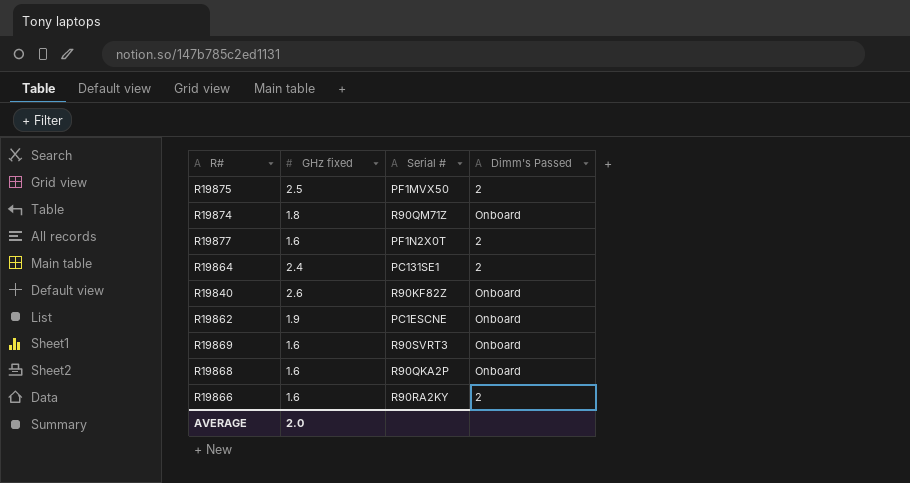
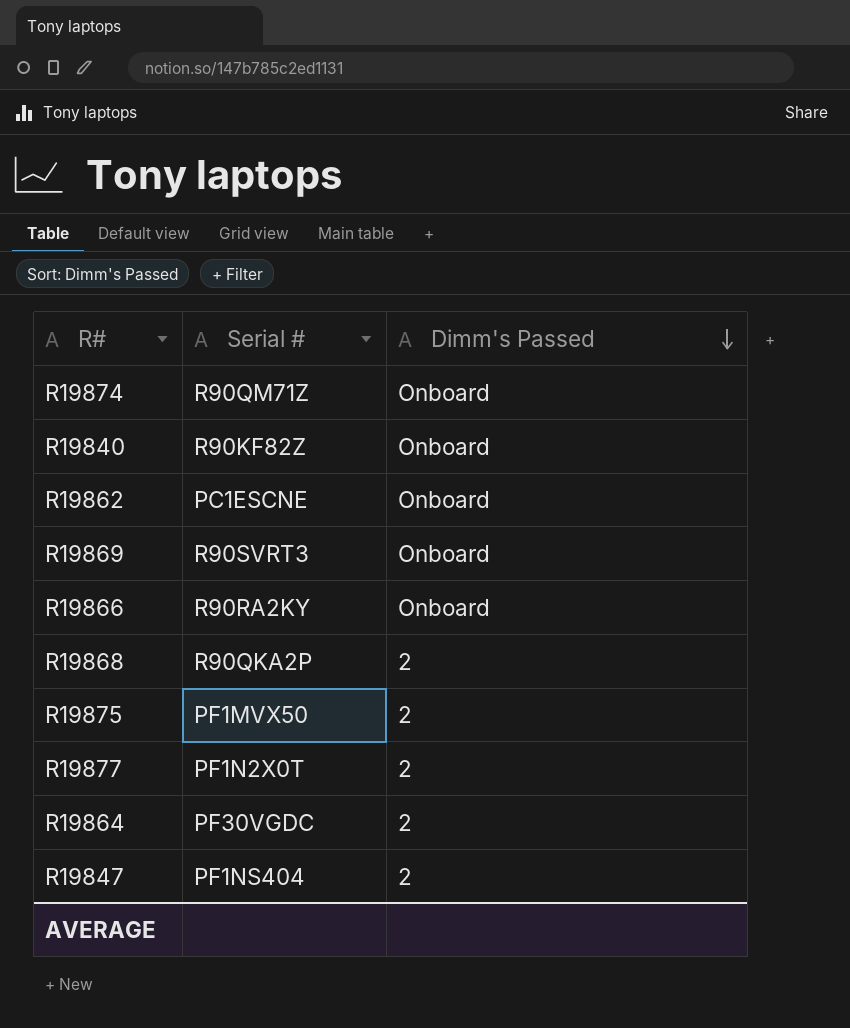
row order: none -> Dimm's Passed descending
column GHz fixed | position: 2 -> none
R19866 | Dimm's Passed: 2 -> Onboard
R19868 | Dimm's Passed: Onboard -> 2
R19864 | Serial #: PC131SE1 -> PF30VGDC
row R19847: none -> PF1NS404 | 2

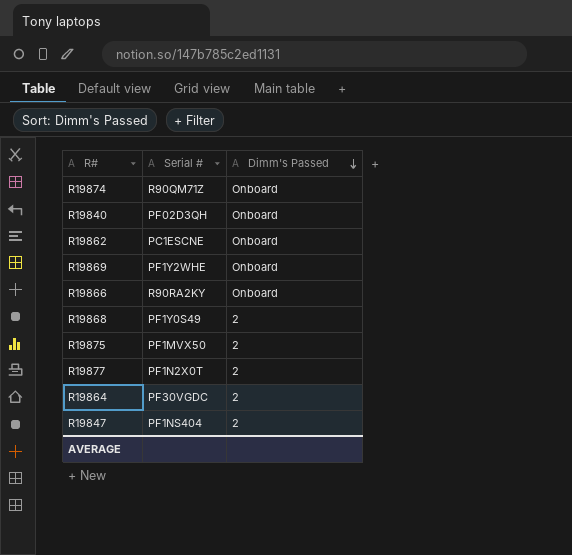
R19840 | Serial #: R90KF82Z -> PF02D3QH
R19869 | Serial #: R90SVRT3 -> PF1Y2WHE
R19868 | Serial #: R90QKA2P -> PF1Y0S49

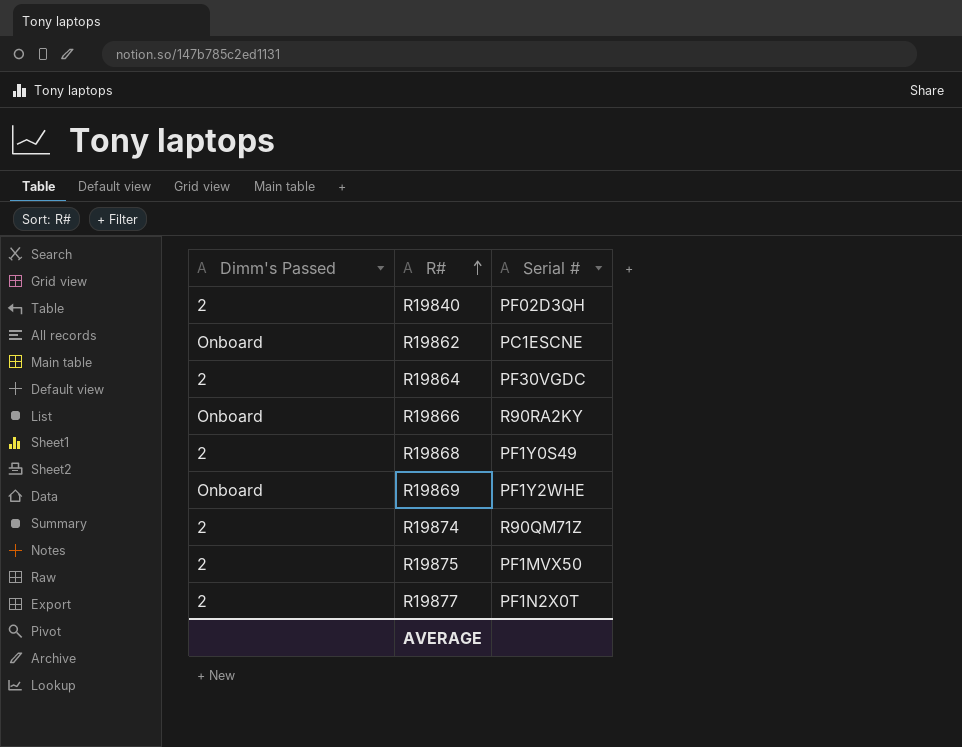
row order: Dimm's Passed descending -> R# ascending
column Dimm's Passed | position: 3 -> 1
row R19847: PF1NS404 | 2 -> none
R19840 | Dimm's Passed: Onboard -> 2
R19874 | Dimm's Passed: Onboard -> 2

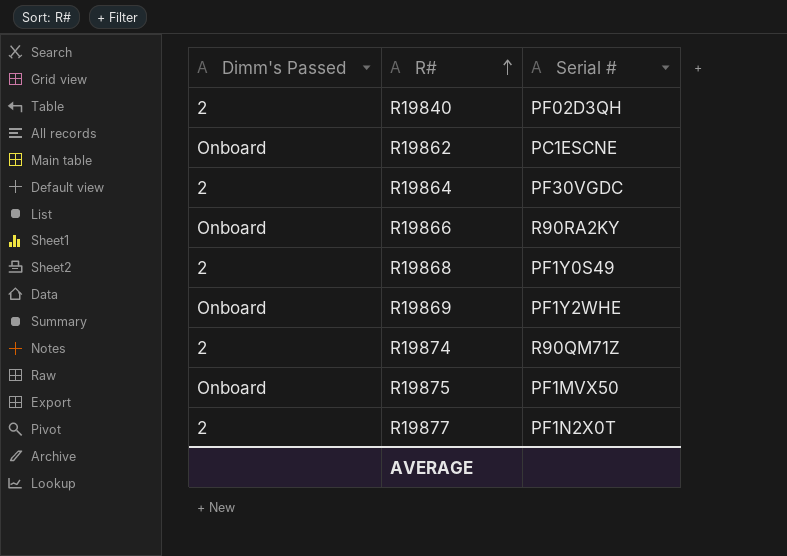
R19875 | Dimm's Passed: 2 -> Onboard

